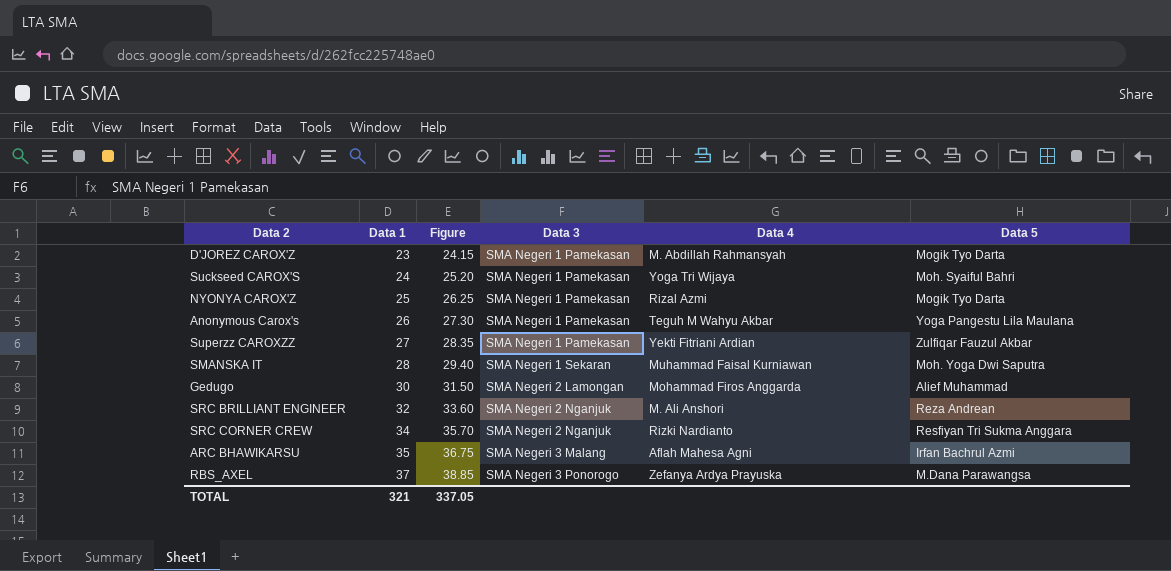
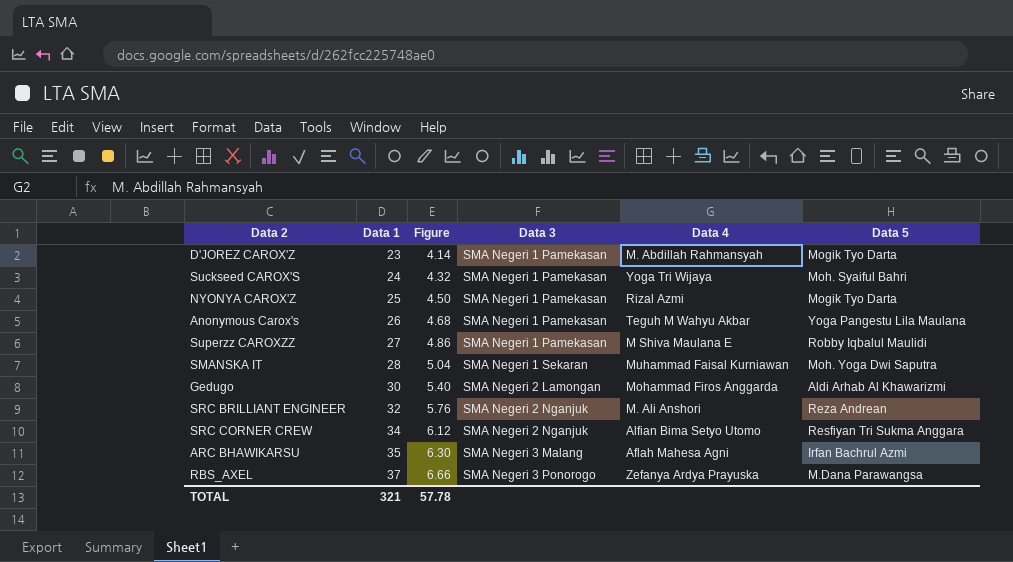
column Figure | formula: [Data 1] * 1.05 -> [Data 1] * 0.18
Superzz CAROXZZ | Data 4: Yekti Fitriani Ardian -> M Shiva Maulana E
Superzz CAROXZZ | Data 5: Zulfiqar Fauzul Akbar -> Robby Iqbalul Maulidi
Gedugo | Data 5: Alief Muhammad -> Aldi Arhab Al Khawarizmi
SRC CORNER CREW | Data 4: Rizki Nardianto -> Alfian Bima Setyo Utomo
TOTAL | Figure: 337.05 -> 57.78

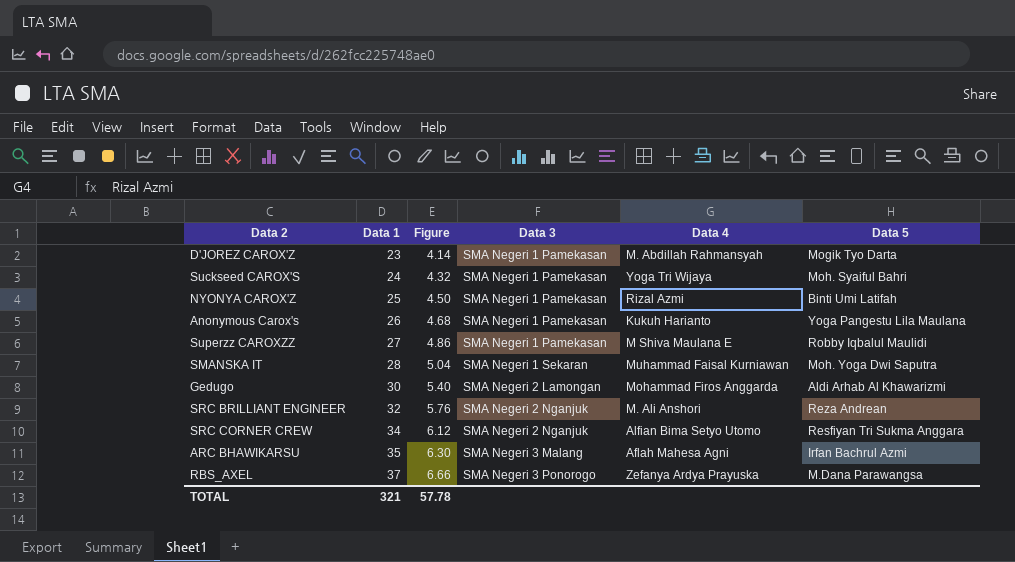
NYONYA CAROX'Z | Data 5: Mogik Tyo Darta -> Binti Umi Latifah
Anonymous Carox's | Data 4: Teguh M Wahyu Akbar -> Kukuh Harianto

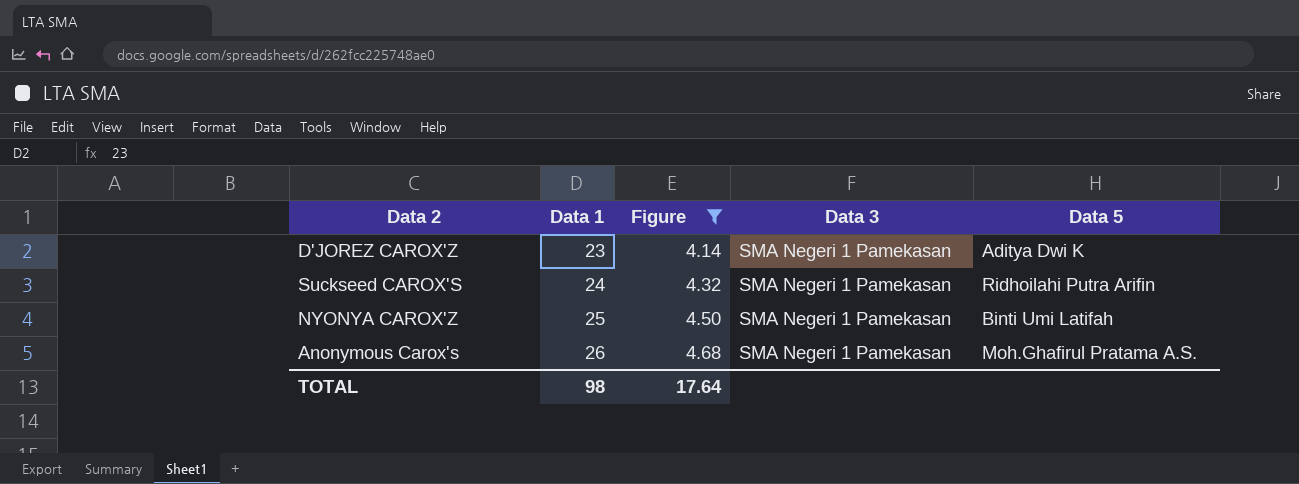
filter: none -> Figure <= 4.68
column Data 4 | position: 5 -> none
D'JOREZ CAROX'Z | Data 5: Mogik Tyo Darta -> Aditya Dwi K
Suckseed CAROX'S | Data 5: Moh. Syaiful Bahri -> Ridhoilahi Putra Arifin
Anonymous Carox's | Data 5: Yoga Pangestu Lila Maulana -> Moh.Ghafirul Pratama A.S.
TOTAL | Data 1: 321 -> 98
TOTAL | Figure: 57.78 -> 17.64

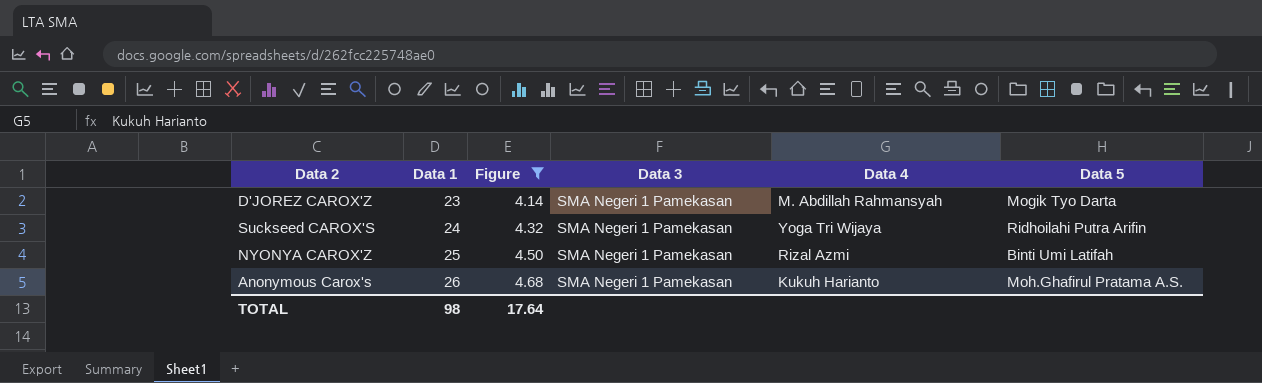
column Data 4 | position: none -> 5
D'JOREZ CAROX'Z | Data 5: Aditya Dwi K -> Mogik Tyo Darta

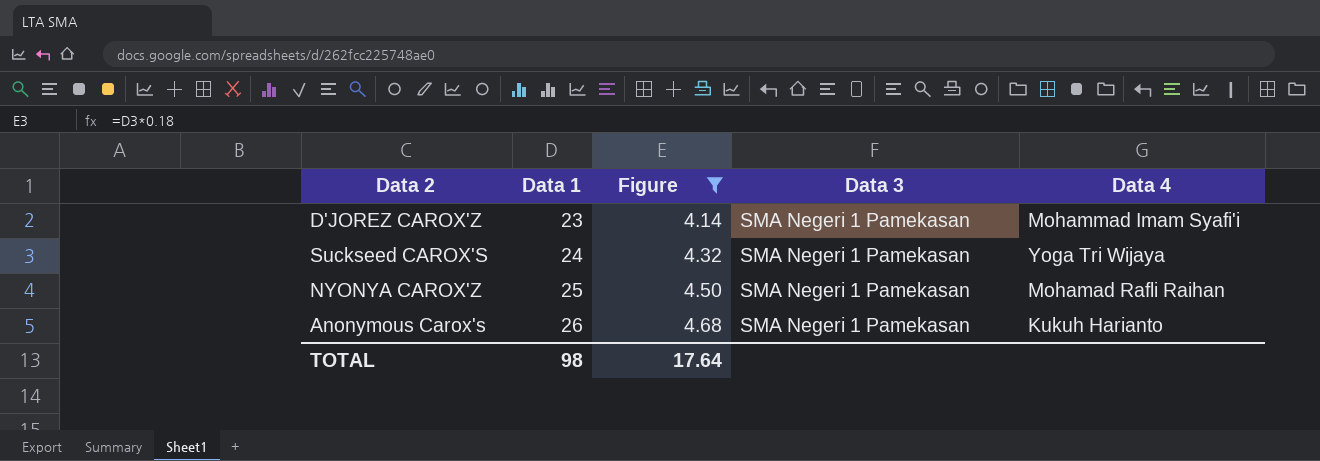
column Data 5 | position: 6 -> none
D'JOREZ CAROX'Z | Data 4: M. Abdillah Rahmansyah -> Mohammad Imam Syafi'i
NYONYA CAROX'Z | Data 4: Rizal Azmi -> Mohamad Rafli Raihan

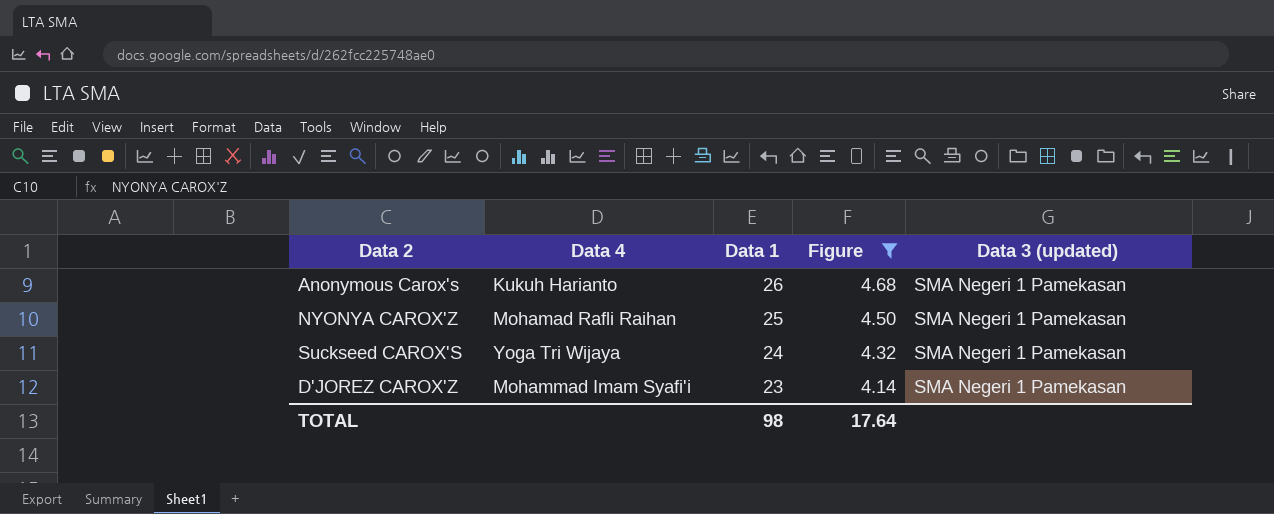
row order: Data 1 ascending -> Data 1 descending
column Data 4 | position: 5 -> 2
column name: Data 3 -> Data 3 (updated)

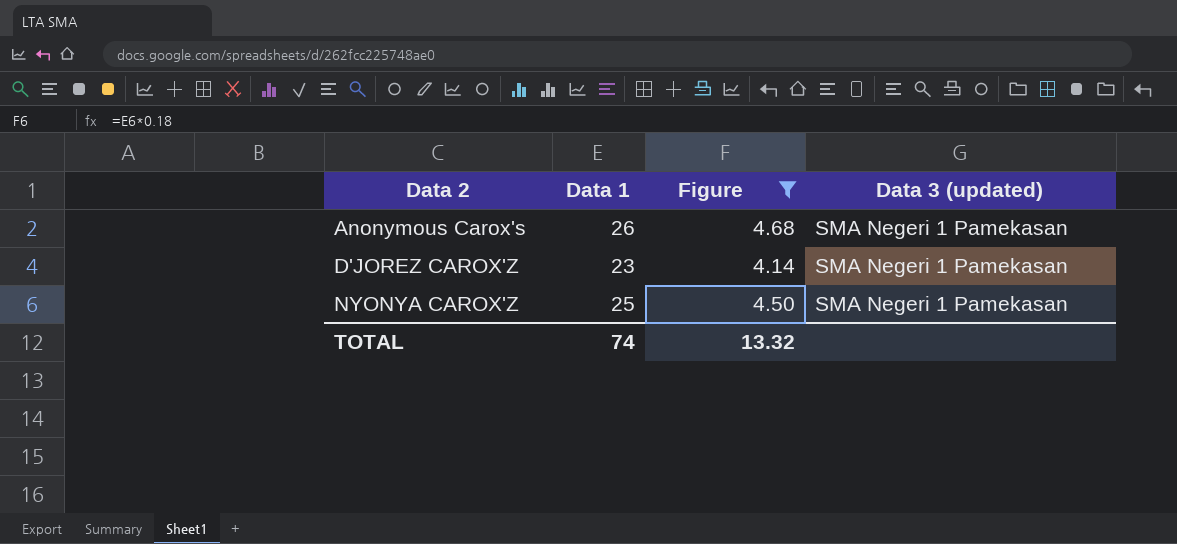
row order: Data 1 descending -> Data 2 ascending
column Data 4 | position: 2 -> none
row Suckseed CAROX'S: Yoga Tri Wijaya | 24 | 4.32 | SMA Negeri 1 Pamekasan -> none
TOTAL | Data 1: 98 -> 74
TOTAL | Figure: 17.64 -> 13.32

